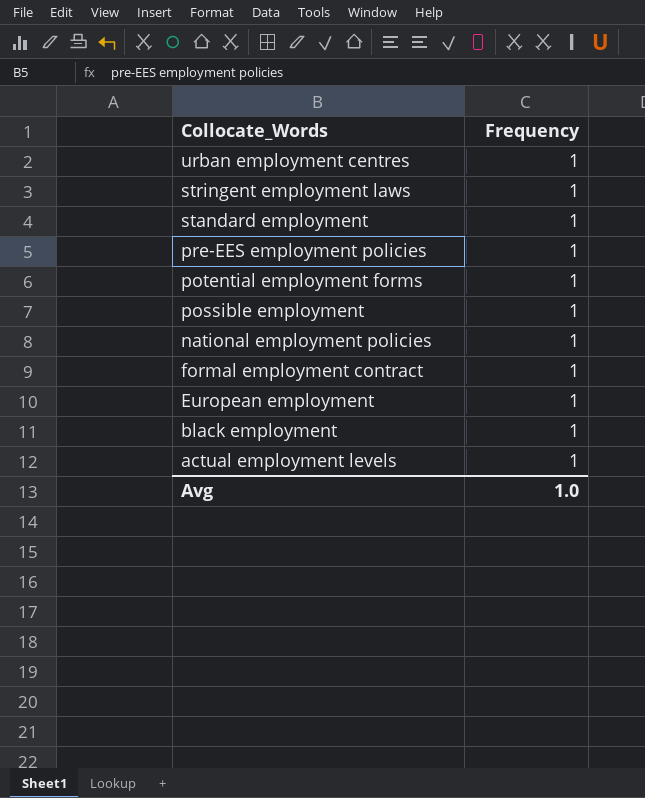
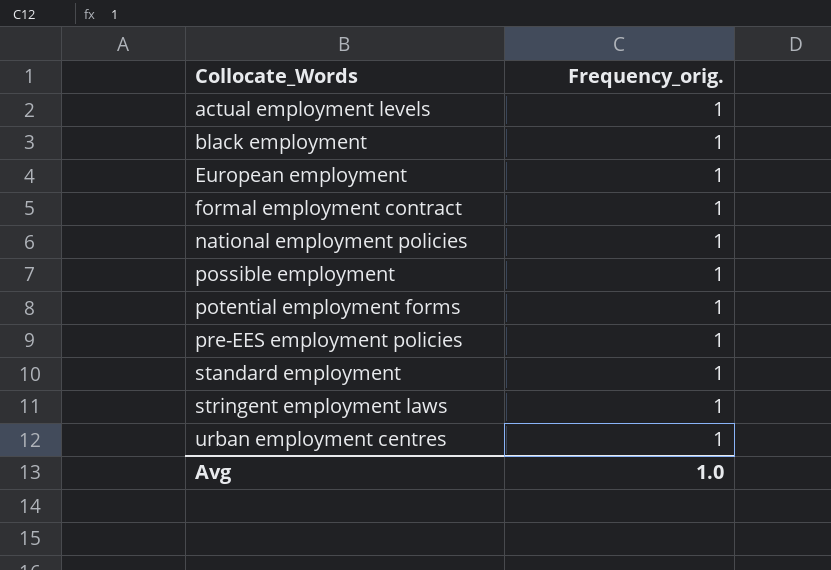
row order: Collocate_Words descending -> Collocate_Words ascending
column name: Frequency -> Frequency_orig.

